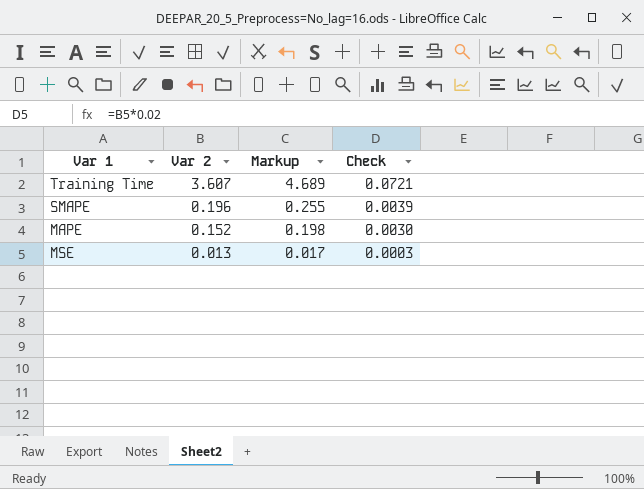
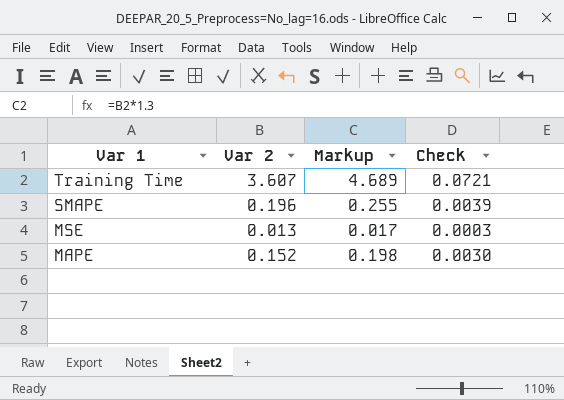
row order: Var 2 descending -> Var 1 descending

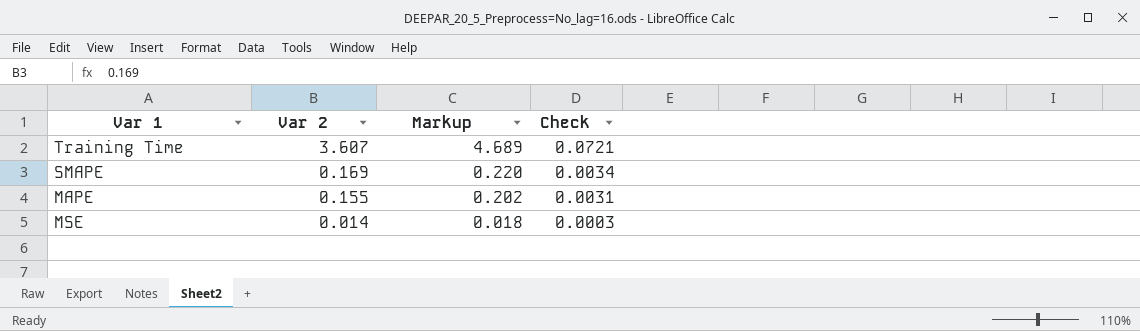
row order: Var 1 descending -> Var 2 descending
SMAPE | Var 2: 0.196 -> 0.169
SMAPE | Markup: 0.255 -> 0.220
SMAPE | Check: 0.0039 -> 0.0034
MAPE | Var 2: 0.152 -> 0.155
MAPE | Markup: 0.198 -> 0.202
MAPE | Check: 0.0030 -> 0.0031
MSE | Var 2: 0.013 -> 0.014
MSE | Markup: 0.017 -> 0.018

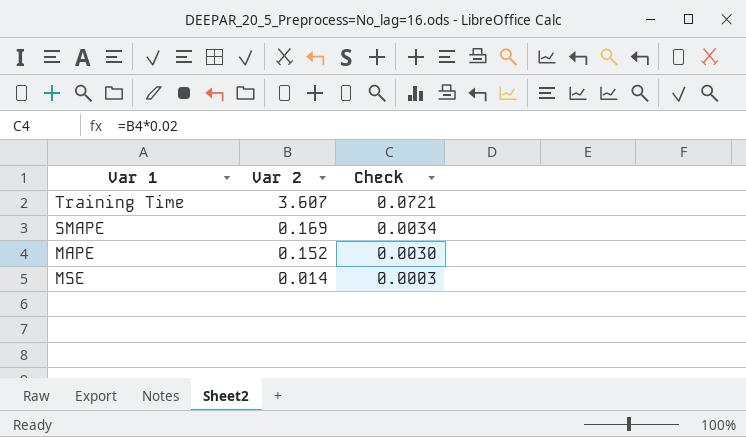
column Markup | formula: [Var 2] * 1.3 -> none
MAPE | Var 2: 0.155 -> 0.152
MAPE | Check: 0.0031 -> 0.0030

